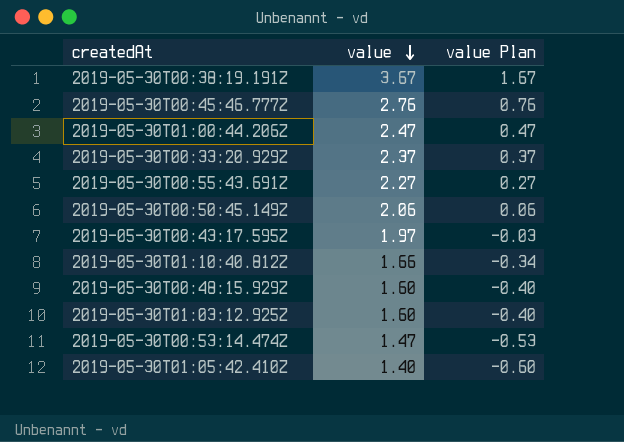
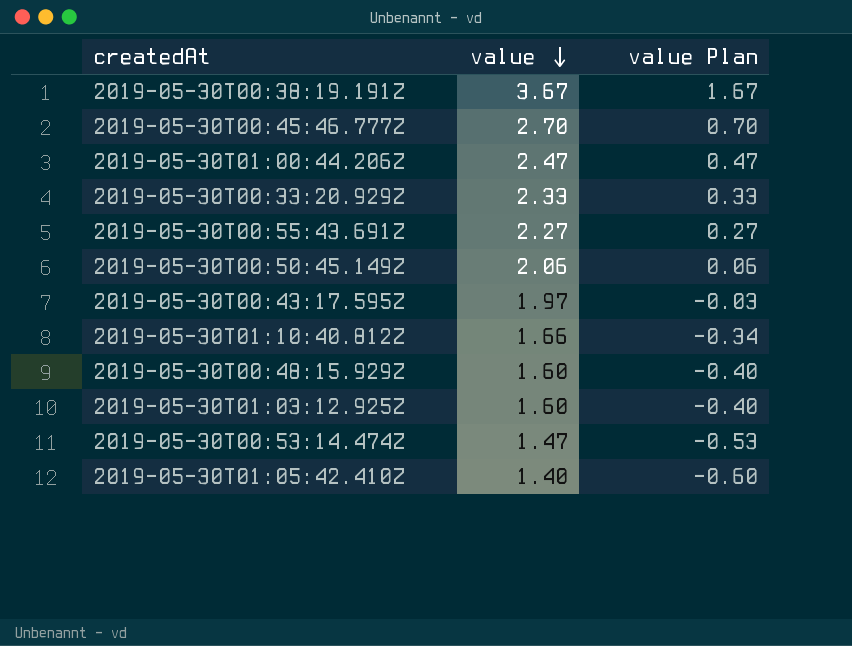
2019-05-30T00:45:46.777Z | value: 2.76 -> 2.70
2019-05-30T00:45:46.777Z | value Plan: 0.76 -> 0.70
2019-05-30T00:33:20.929Z | value: 2.37 -> 2.33
2019-05-30T00:33:20.929Z | value Plan: 0.37 -> 0.33

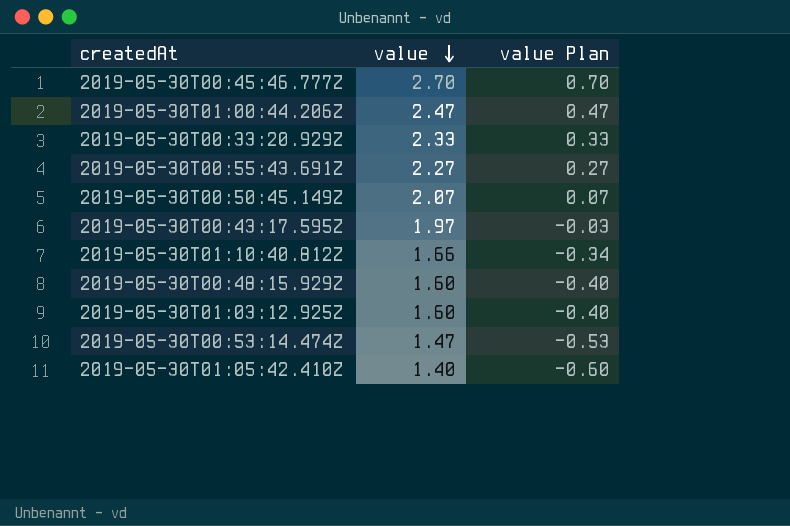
row 2019-05-30T00:38:19.191Z: 3.67 | 1.67 -> none
2019-05-30T00:50:45.149Z | value: 2.06 -> 2.07
2019-05-30T00:50:45.149Z | value Plan: 0.06 -> 0.07

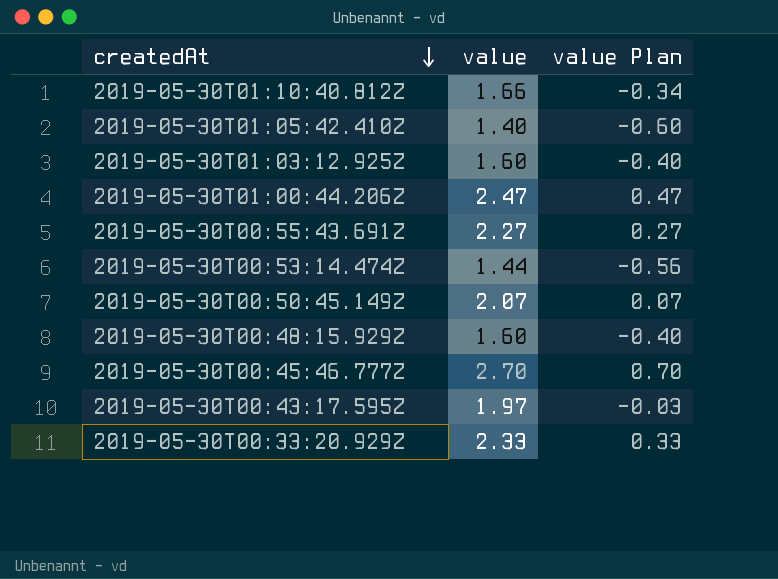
row order: value descending -> createdAt descending
2019-05-30T00:53:14.474Z | value: 1.47 -> 1.44
2019-05-30T00:53:14.474Z | value Plan: -0.53 -> -0.56

